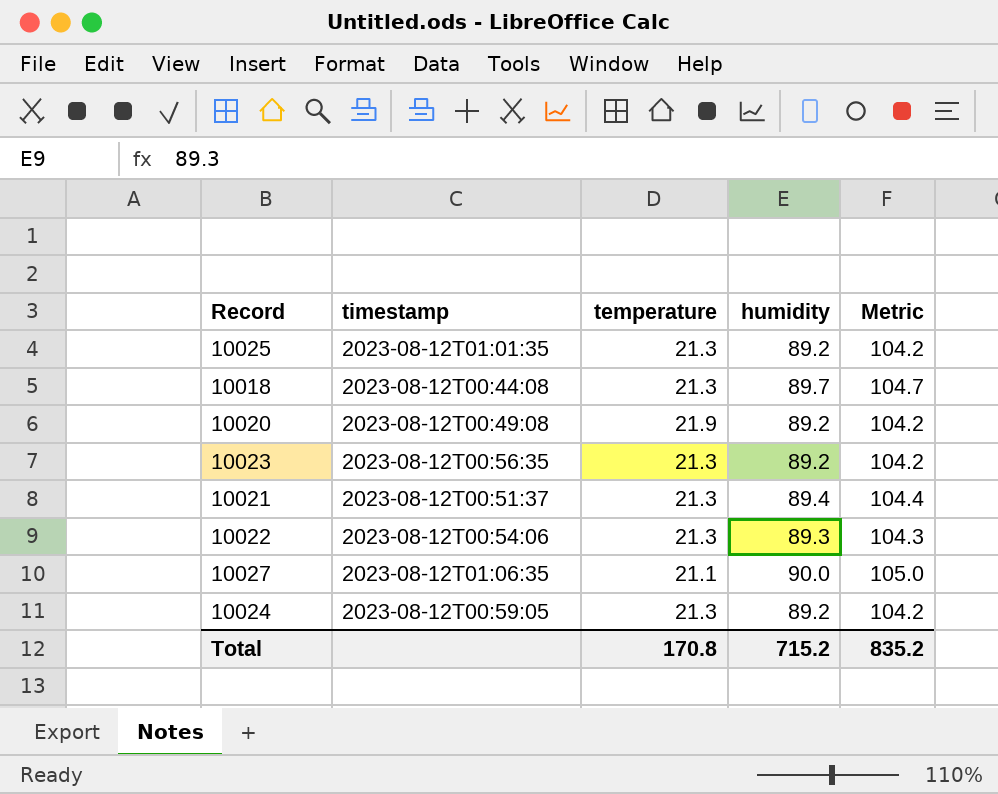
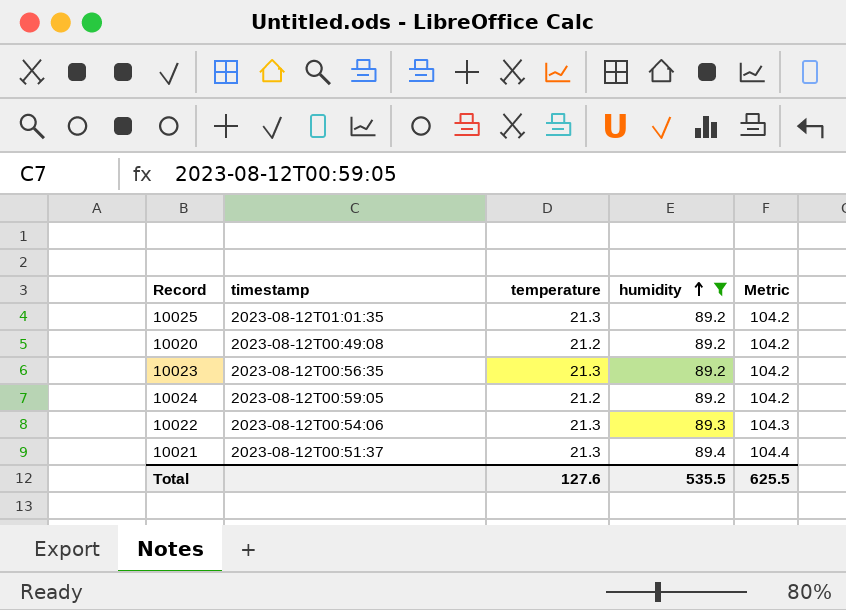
filter: none -> humidity <= 89.4
row order: none -> humidity ascending
10020 | temperature: 21.9 -> 21.2
10024 | temperature: 21.3 -> 21.2
Total | temperature: 170.8 -> 127.6
Total | humidity: 715.2 -> 535.5
Total | Metric: 835.2 -> 625.5

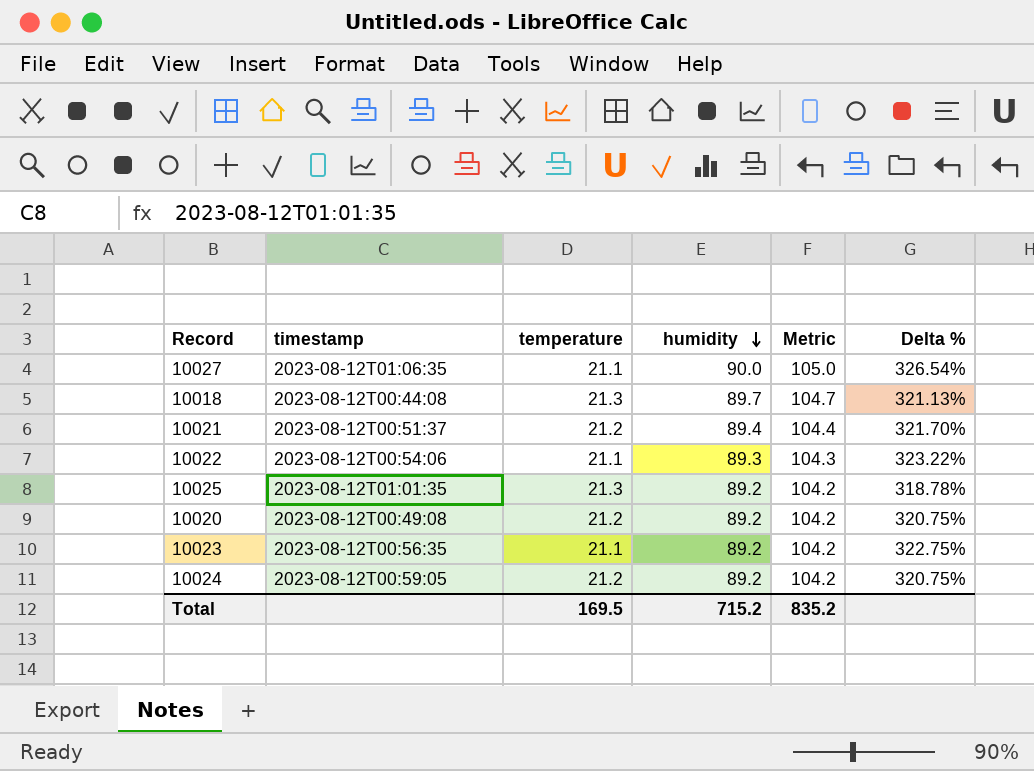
filter: humidity <= 89.4 -> none
row order: humidity ascending -> humidity descending
column Delta % | formula: none -> ([humidity] - [temperature]) / [temperature]
10021 | temperature: 21.3 -> 21.2
10022 | temperature: 21.3 -> 21.1
10023 | temperature: 21.3 -> 21.1
Total | temperature: 127.6 -> 169.5
Total | humidity: 535.5 -> 715.2
Total | Metric: 625.5 -> 835.2

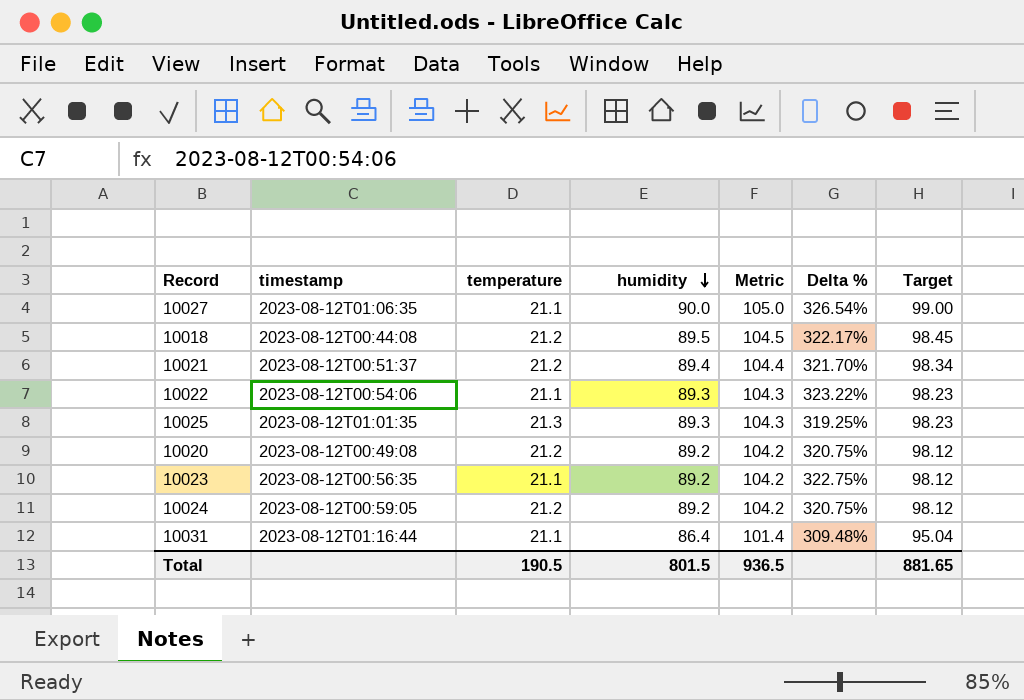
column Target | formula: none -> [humidity] * 1.1
10018 | temperature: 21.3 -> 21.2
10018 | humidity: 89.7 -> 89.5
10018 | Metric: 104.7 -> 104.5
10018 | Delta %: 321.13% -> 322.17%
10025 | humidity: 89.2 -> 89.3
10025 | Metric: 104.2 -> 104.3
10025 | Delta %: 318.78% -> 319.25%
row 10031: none -> 2023-08-12T01:16:44 | 21.1 | 86.4 | 101.4 | 309.48% | 95.04
Total | temperature: 169.5 -> 190.5
Total | humidity: 715.2 -> 801.5
Total | Metric: 835.2 -> 936.5

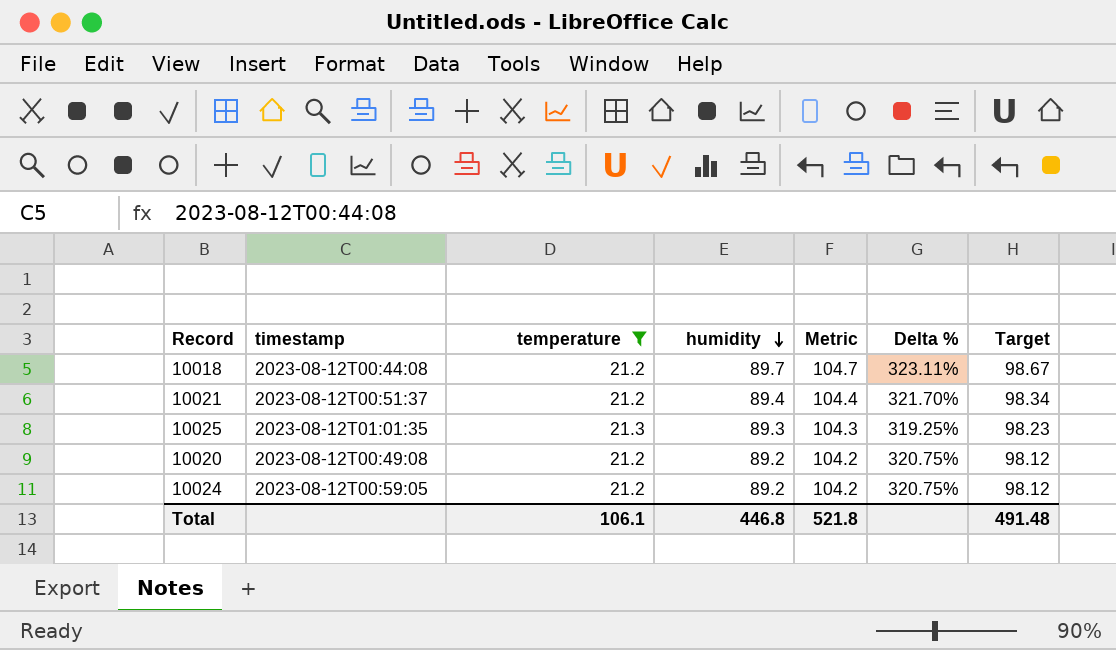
filter: none -> temperature != 21.1
10018 | humidity: 89.5 -> 89.7
10018 | Metric: 104.5 -> 104.7
10018 | Delta %: 322.17% -> 323.11%
10018 | Target: 98.45 -> 98.67
Total | temperature: 190.5 -> 106.1
Total | humidity: 801.5 -> 446.8
Total | Metric: 936.5 -> 521.8
Total | Target: 881.65 -> 491.48

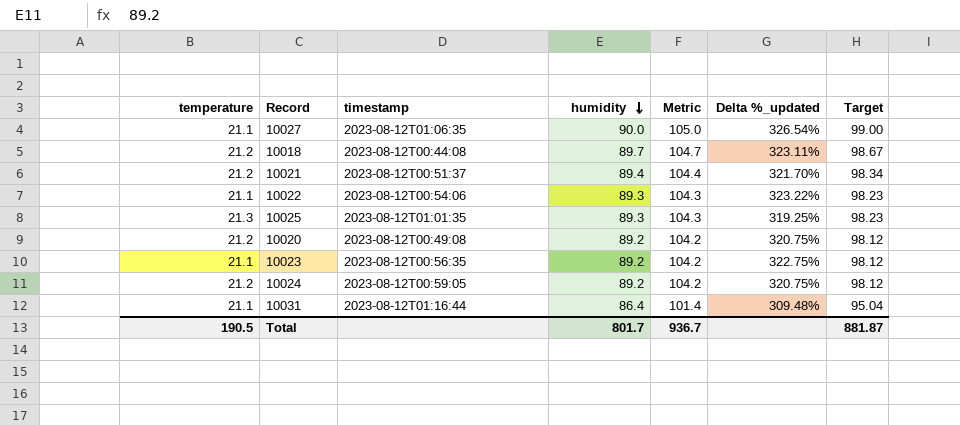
filter: temperature != 21.1 -> none
column temperature | position: 3 -> 1
column name: Delta % -> Delta %_updated
Total | temperature: 106.1 -> 190.5
Total | humidity: 446.8 -> 801.7
Total | Metric: 521.8 -> 936.7
Total | Target: 491.48 -> 881.87

